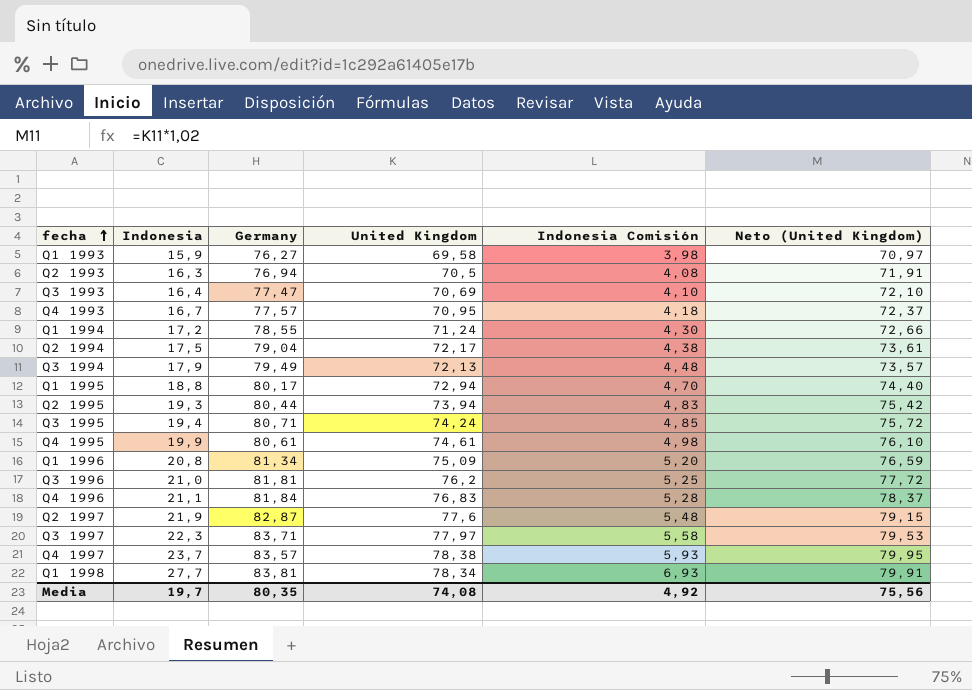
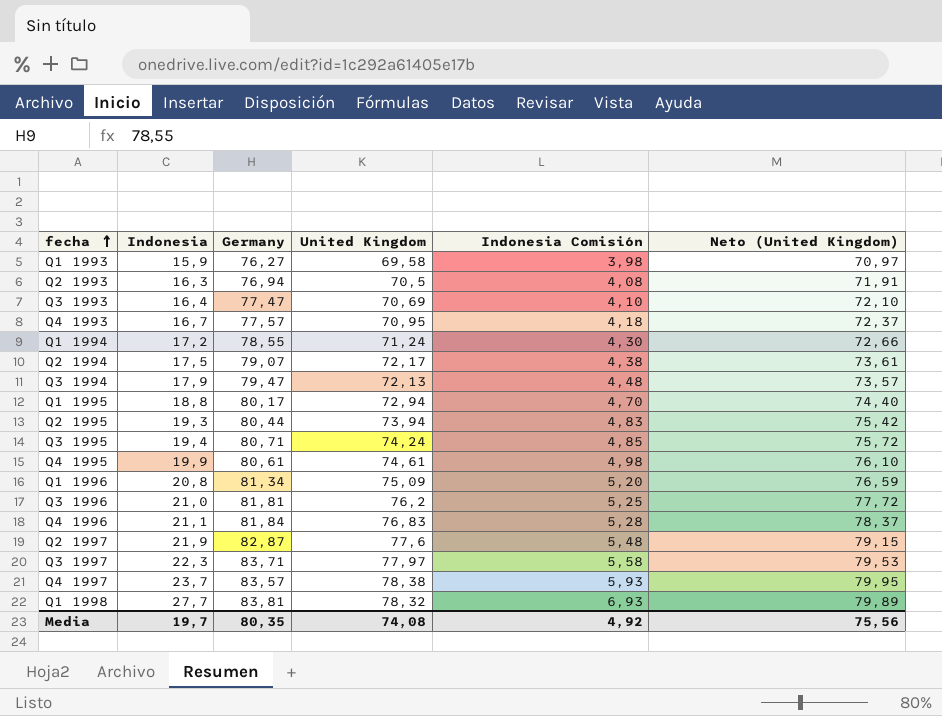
Q2 1994 | Germany: 79,04 -> 79,07
Q3 1994 | Germany: 79,49 -> 79,47
Q1 1998 | United Kingdom: 78,34 -> 78,32
Q1 1998 | Neto (United Kingdom): 79,91 -> 79,89

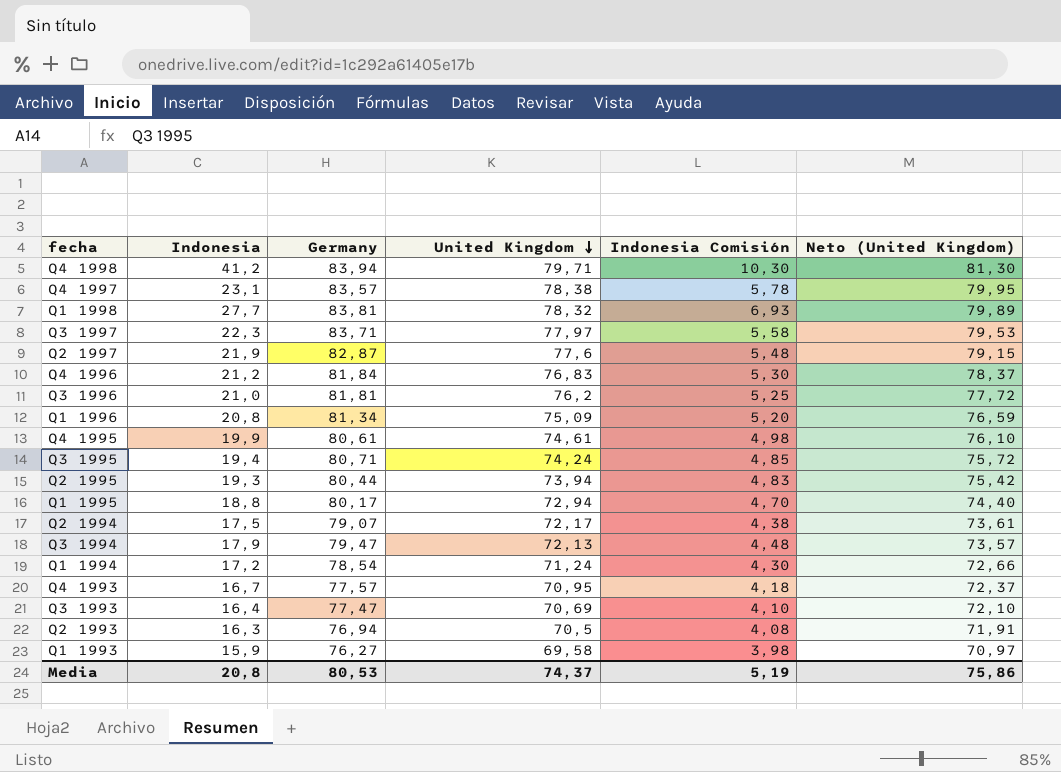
row order: fecha ascending -> United Kingdom descending
row Q4 1998: none -> 41,2 | 83,94 | 79,71 | 10,30 | 81,30
Q4 1997 | Indonesia: 23,7 -> 23,1
Q4 1997 | Indonesia Comisión: 5,93 -> 5,78
Q4 1996 | Indonesia: 21,1 -> 21,2
Q4 1996 | Indonesia Comisión: 5,28 -> 5,30
Q1 1994 | Germany: 78,55 -> 78,54
Media | Indonesia: 19,7 -> 20,8
Media | Germany: 80,35 -> 80,53
Media | United Kingdom: 74,08 -> 74,37
Media | Indonesia Comisión: 4,92 -> 5,19
Media | Neto (United Kingdom): 75,56 -> 75,86

